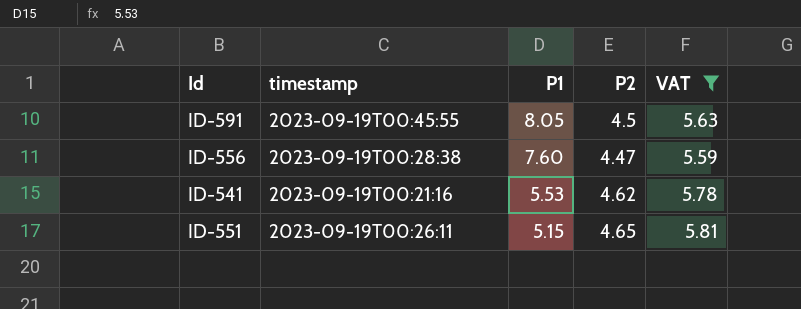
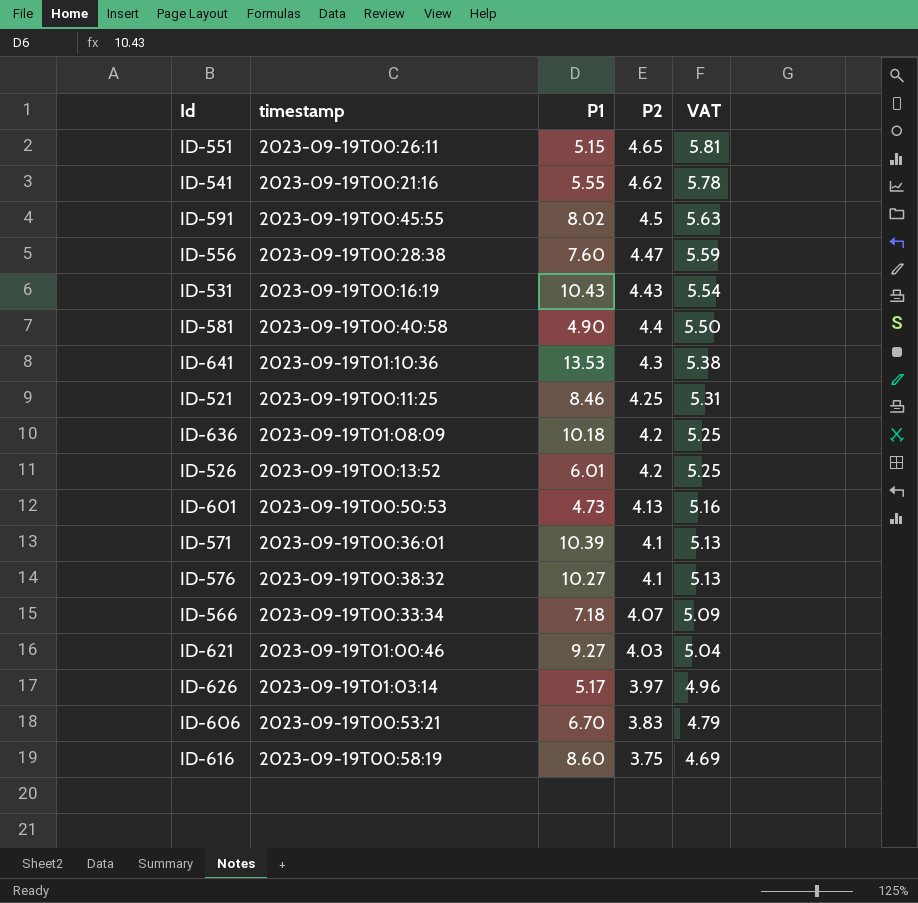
filter: VAT >= 5.59 -> none
row order: P1 descending -> P2 descending
ID-541 | P1: 5.53 -> 5.55
ID-591 | P1: 8.05 -> 8.02

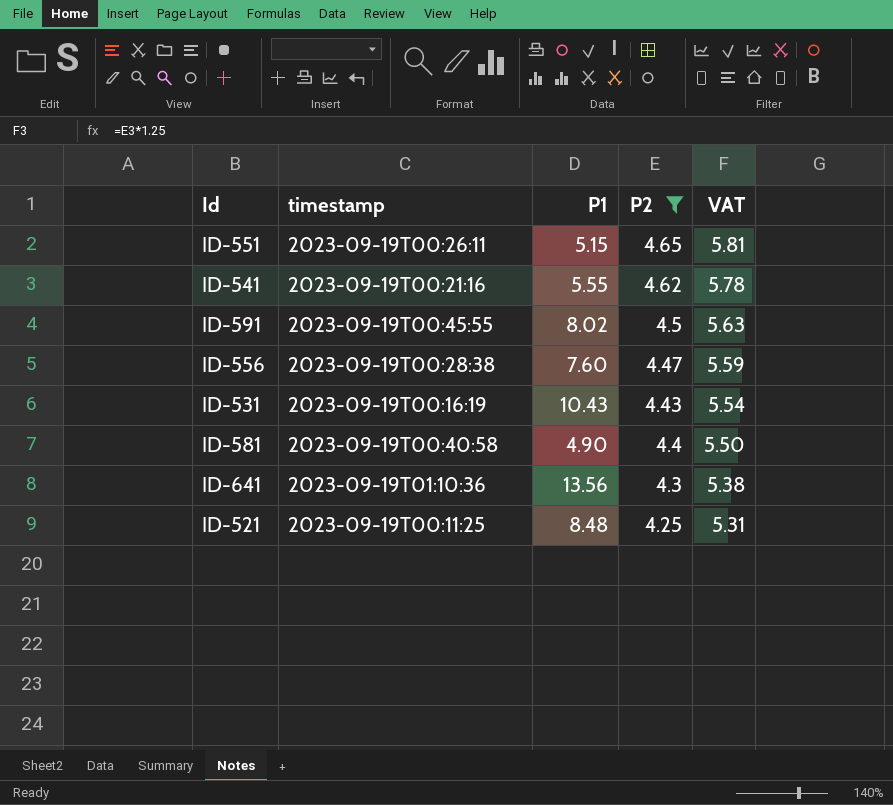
filter: none -> P2 >= 4.25
ID-641 | P1: 13.53 -> 13.56
ID-521 | P1: 8.46 -> 8.48

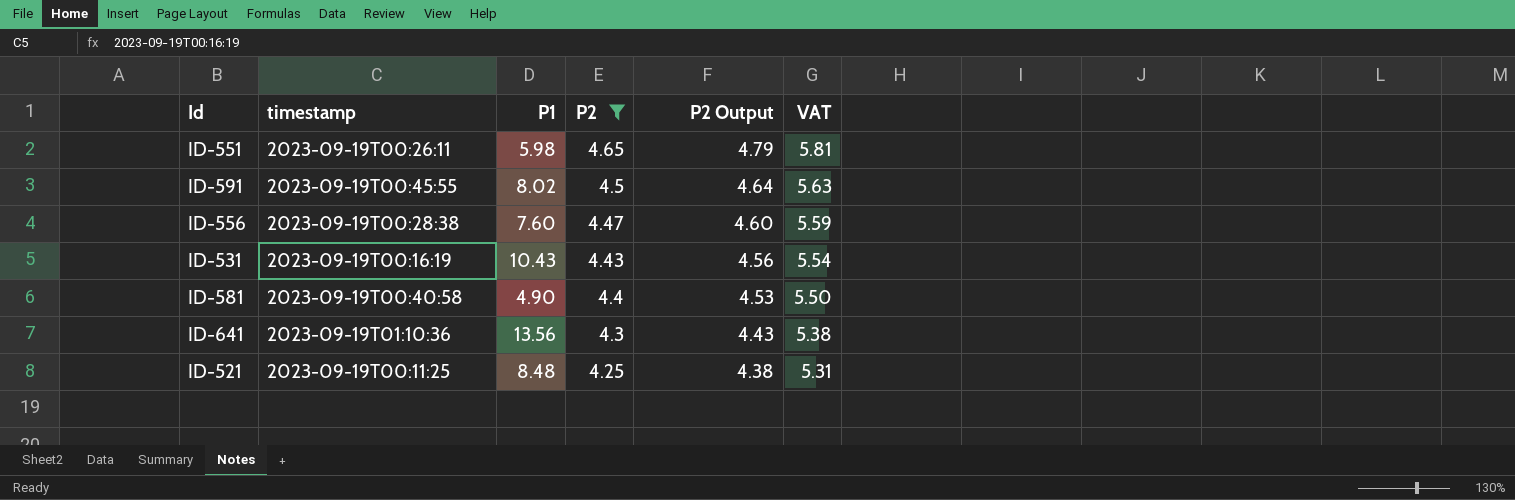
column P2 Output | formula: none -> [P2] * 1.03
row ID-541: 2023-09-19T00:21:16 | 5.55 | 4.62 | 5.78 -> none
ID-551 | P1: 5.15 -> 5.98

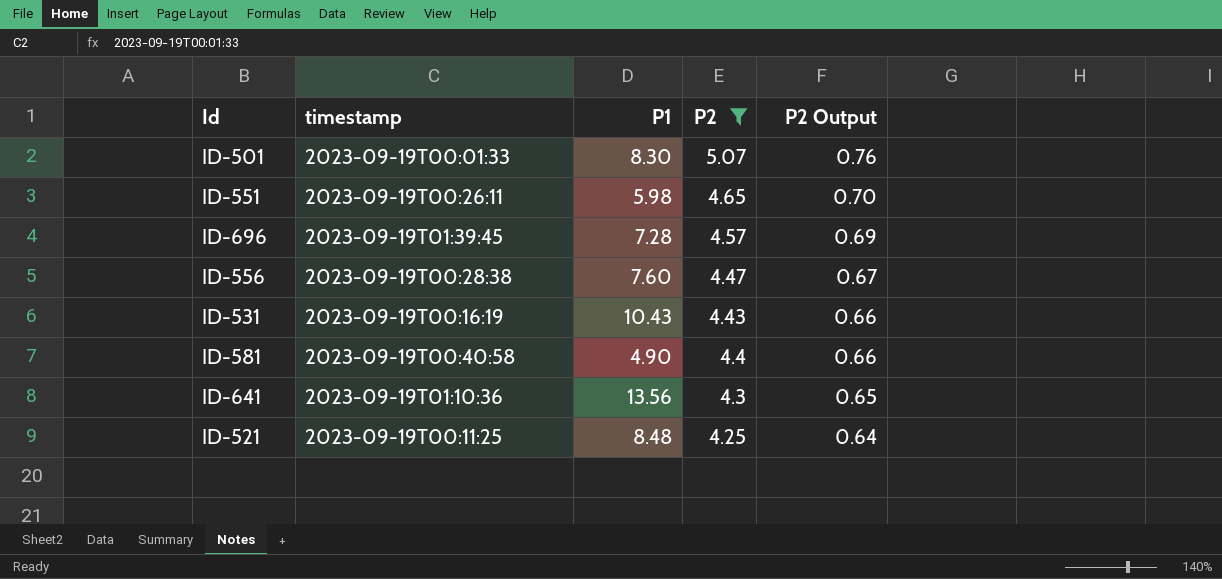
column VAT | formula: [P2] * 1.25 -> none
column P2 Output | formula: [P2] * 1.03 -> [P2] * 0.15
row ID-591: 2023-09-19T00:45:55 | 8.02 | 4.5 | 4.64 | 5.63 -> none
row ID-501: none -> 2023-09-19T00:01:33 | 8.30 | 5.07 | 0.76
row ID-696: none -> 2023-09-19T01:39:45 | 7.28 | 4.57 | 0.69

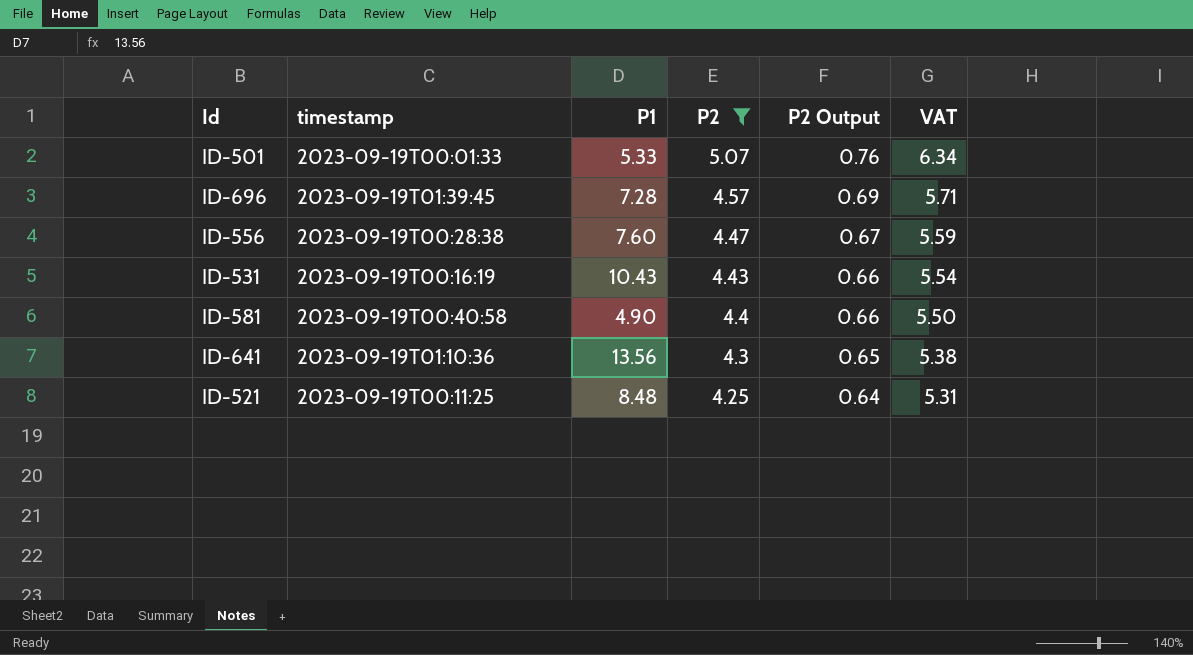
column VAT | formula: none -> [P2] * 1.25
row ID-551: 2023-09-19T00:26:11 | 5.98 | 4.65 | 0.70 -> none
ID-501 | P1: 8.30 -> 5.33

